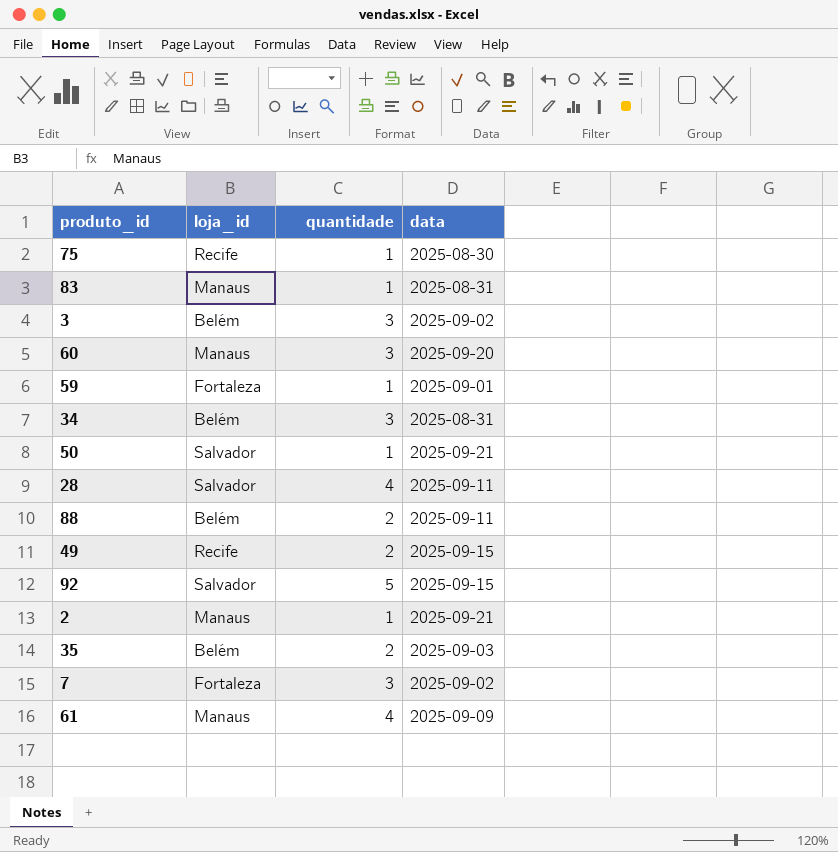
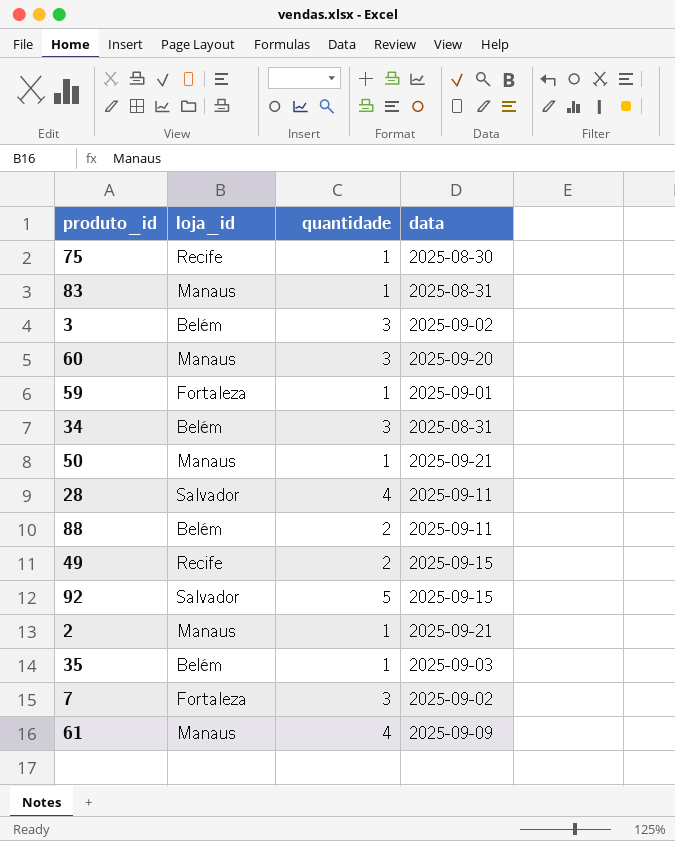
50 | loja_id: Salvador -> Manaus
35 | quantidade: 2 -> 1

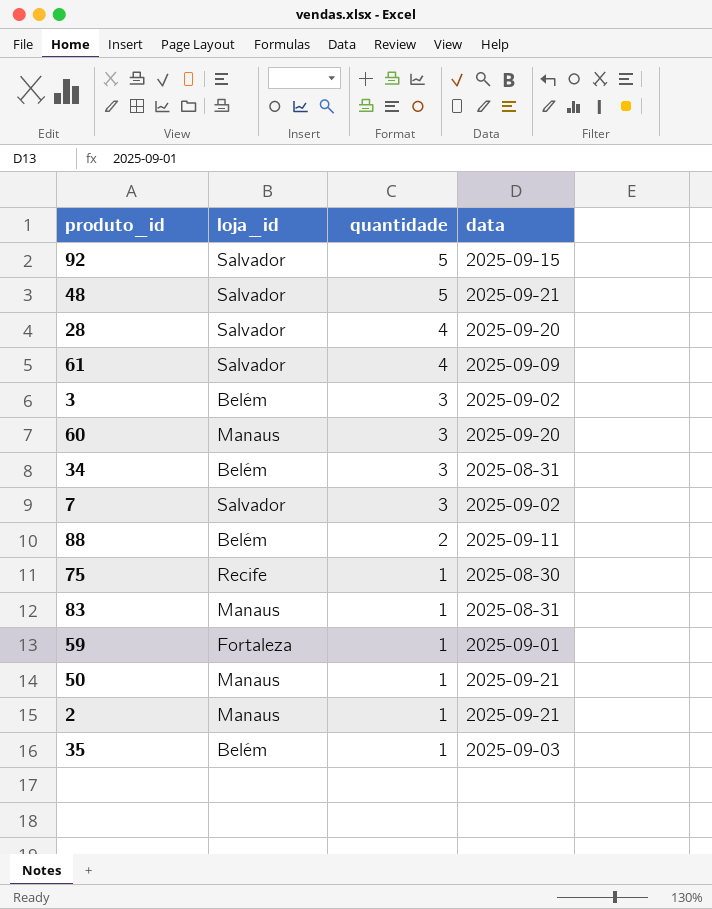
row order: none -> quantidade descending
row 49: Recife | 2 | 2025-09-15 -> none
row 48: none -> Salvador | 5 | 2025-09-21
28 | data: 2025-09-11 -> 2025-09-20
61 | loja_id: Manaus -> Salvador
7 | loja_id: Fortaleza -> Salvador

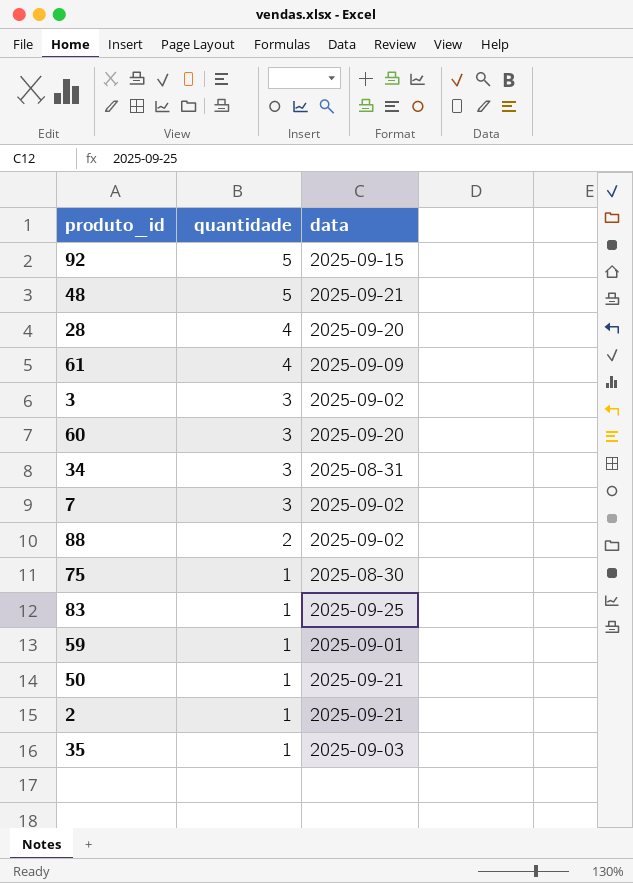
column loja_id | position: 2 -> none
88 | data: 2025-09-11 -> 2025-09-02
83 | data: 2025-08-31 -> 2025-09-25

